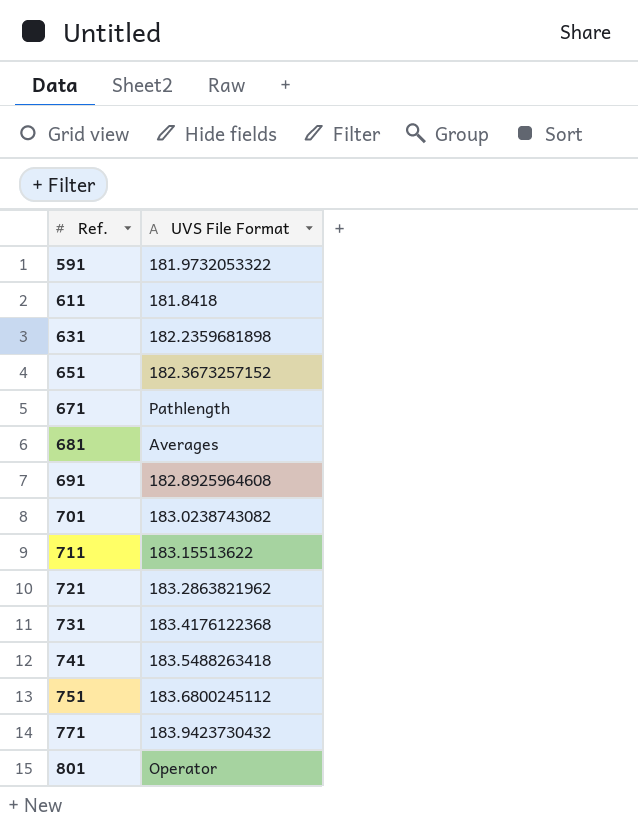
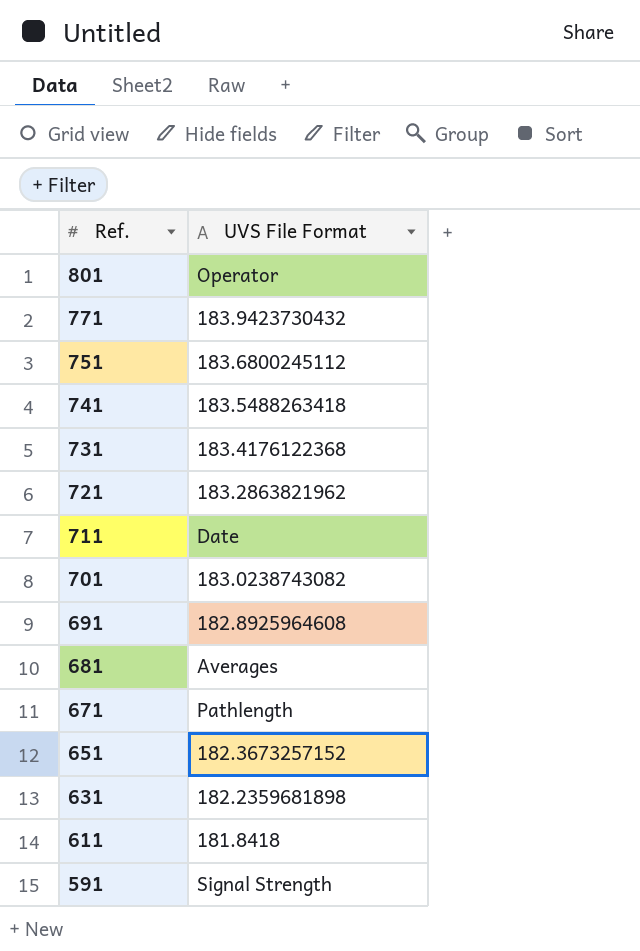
row order: Ref. ascending -> Ref. descending
711 | UVS File Format: 183.15513622 -> Date
591 | UVS File Format: 181.9732053322 -> Signal Strength

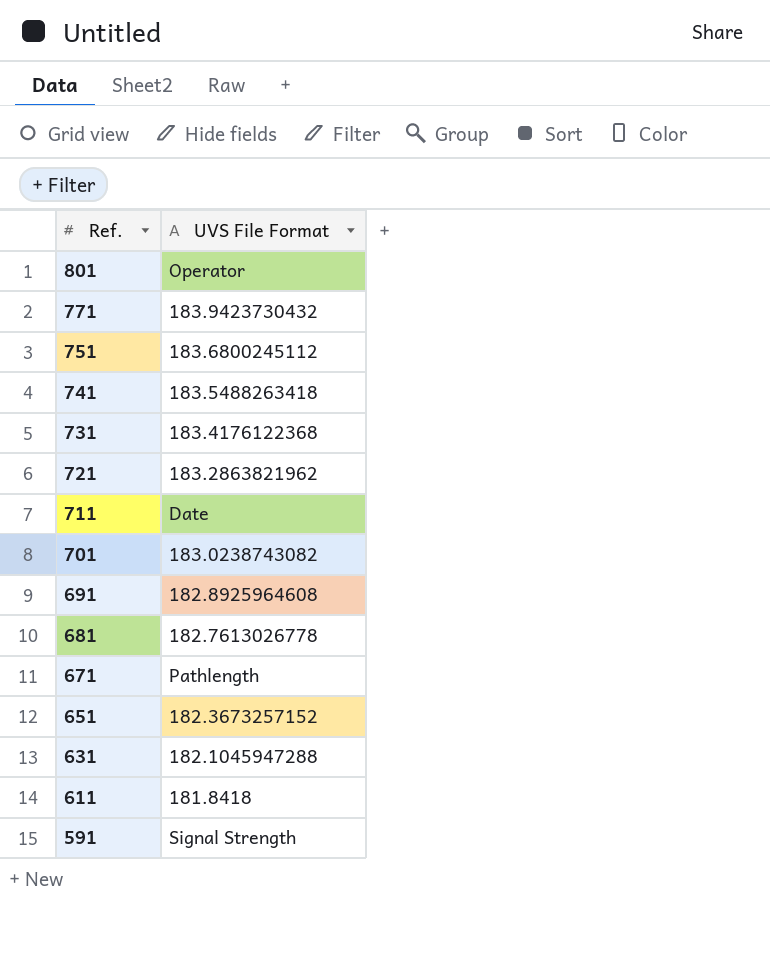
681 | UVS File Format: Averages -> 182.7613026778
631 | UVS File Format: 182.2359681898 -> 182.1045947288

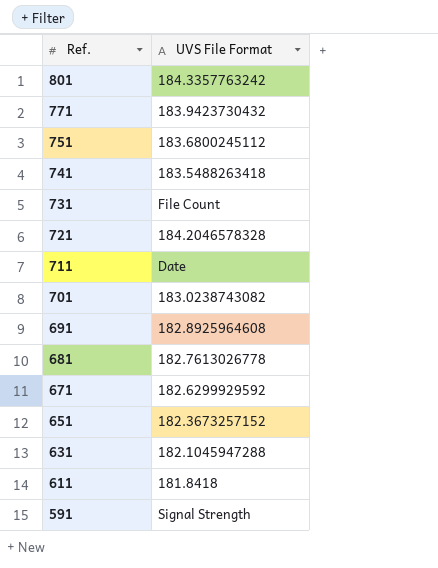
801 | UVS File Format: Operator -> 184.3357763242
731 | UVS File Format: 183.4176122368 -> File Count
721 | UVS File Format: 183.2863821962 -> 184.2046578328
671 | UVS File Format: Pathlength -> 182.6299929592

